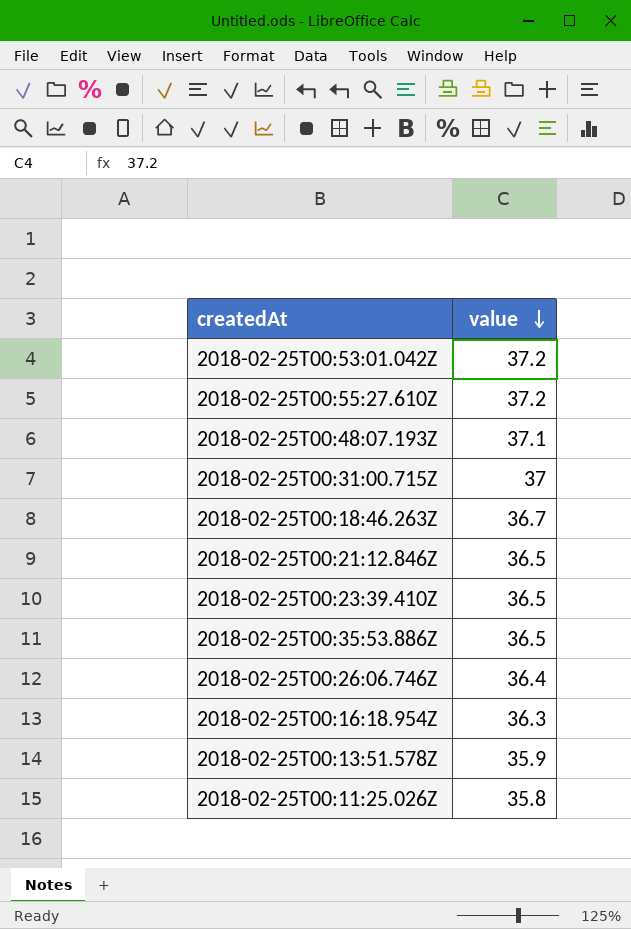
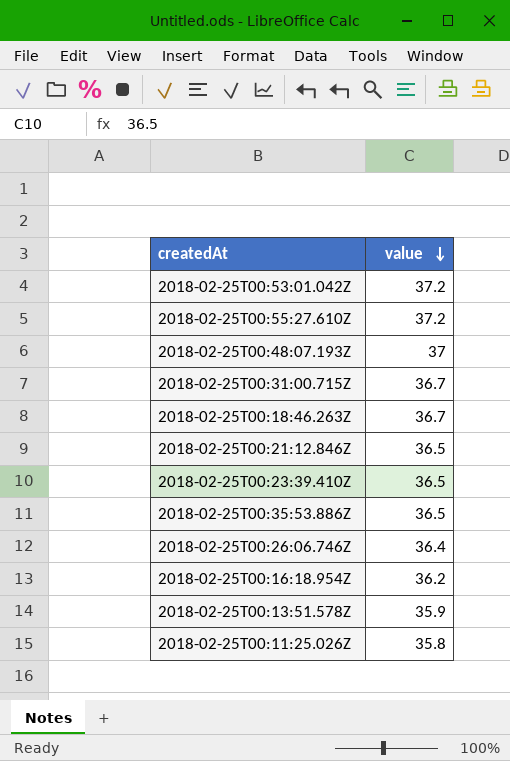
2018-02-25T00:48:07.193Z | value: 37.1 -> 37
2018-02-25T00:31:00.715Z | value: 37 -> 36.7
2018-02-25T00:16:18.954Z | value: 36.3 -> 36.2

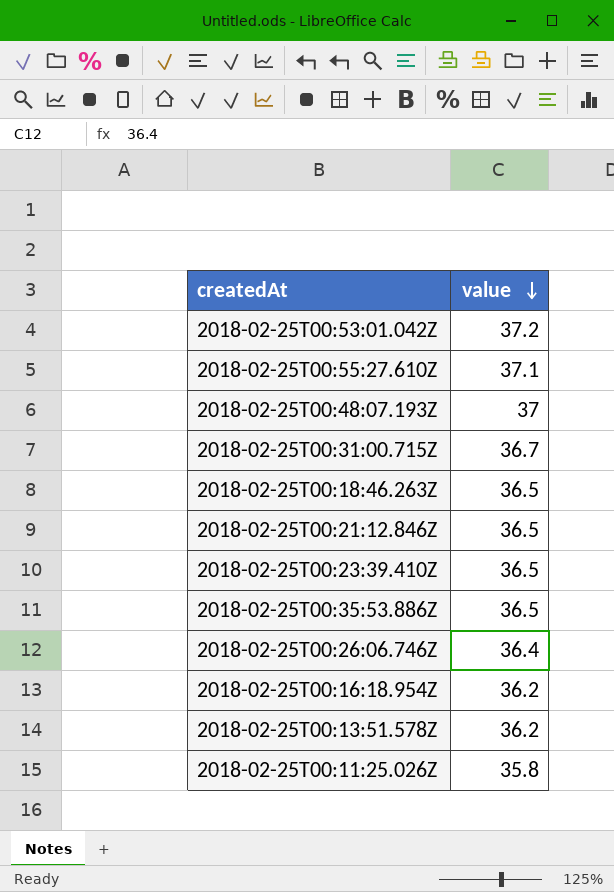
2018-02-25T00:55:27.610Z | value: 37.2 -> 37.1
2018-02-25T00:18:46.263Z | value: 36.7 -> 36.5
2018-02-25T00:13:51.578Z | value: 35.9 -> 36.2

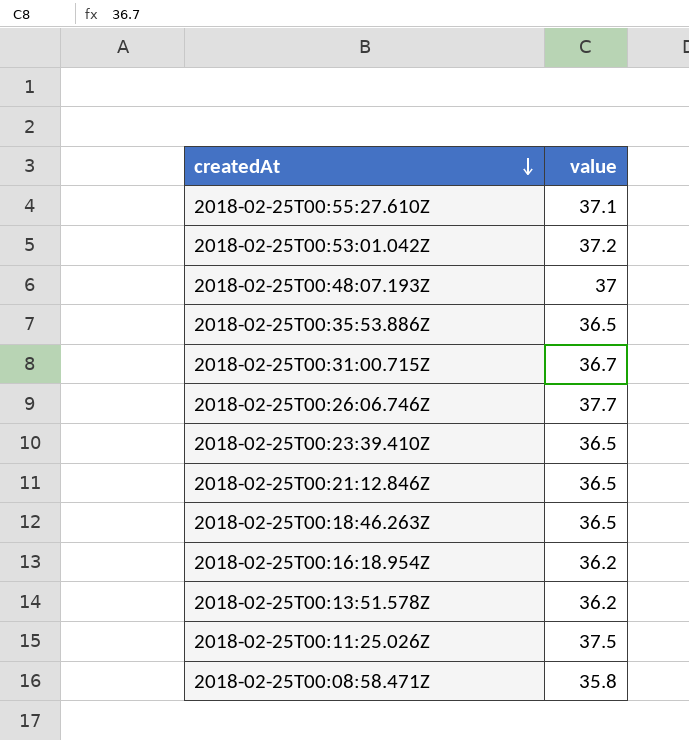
row order: value descending -> createdAt descending
2018-02-25T00:26:06.746Z | value: 36.4 -> 37.7
2018-02-25T00:11:25.026Z | value: 35.8 -> 37.5
row 2018-02-25T00:08:58.471Z: none -> 35.8

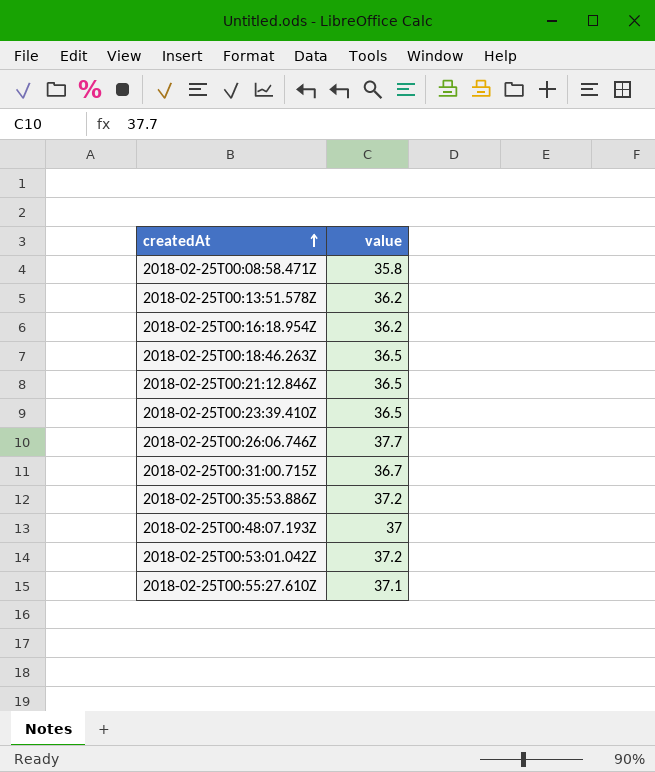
row order: createdAt descending -> createdAt ascending
row 2018-02-25T00:11:25.026Z: 37.5 -> none
2018-02-25T00:35:53.886Z | value: 36.5 -> 37.2

